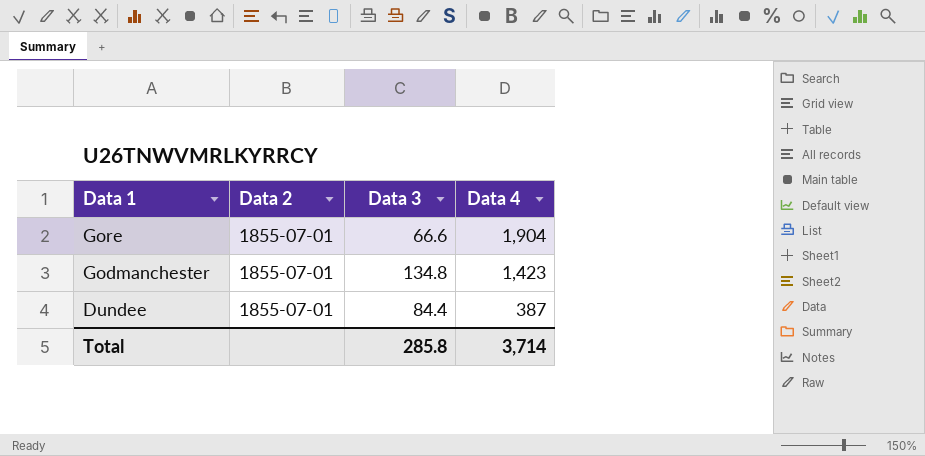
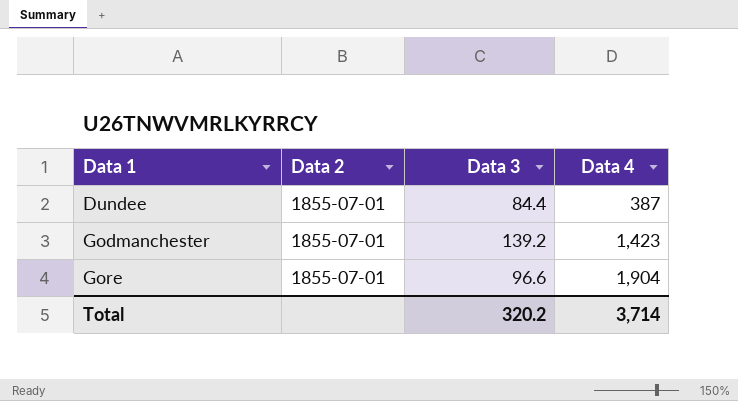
row order: Data 1 descending -> Data 1 ascending
Godmanchester | Data 3: 134.8 -> 139.2
Gore | Data 3: 66.6 -> 96.6
Total | Data 3: 285.8 -> 320.2

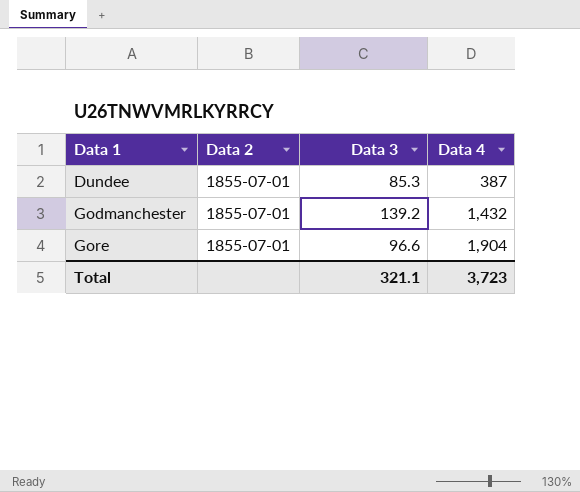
Dundee | Data 3: 84.4 -> 85.3
Godmanchester | Data 4: 1,423 -> 1,432
Total | Data 3: 320.2 -> 321.1
Total | Data 4: 3,714 -> 3,723

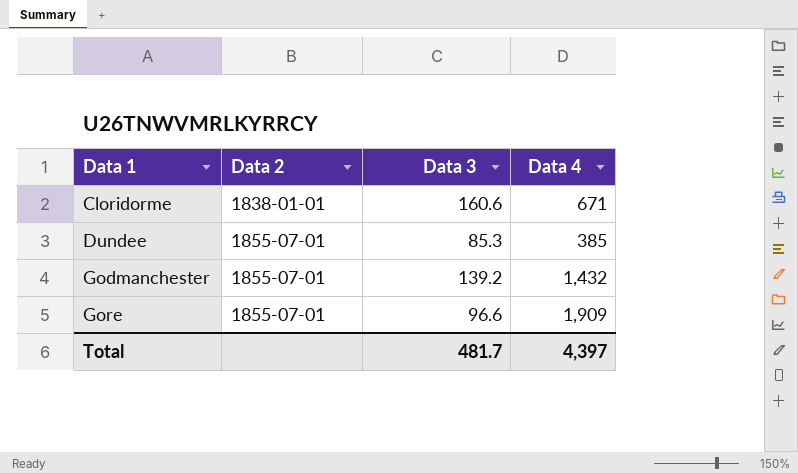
row Cloridorme: none -> 1838-01-01 | 160.6 | 671
Dundee | Data 4: 387 -> 385
Gore | Data 4: 1,904 -> 1,909
Total | Data 3: 321.1 -> 481.7
Total | Data 4: 3,723 -> 4,397

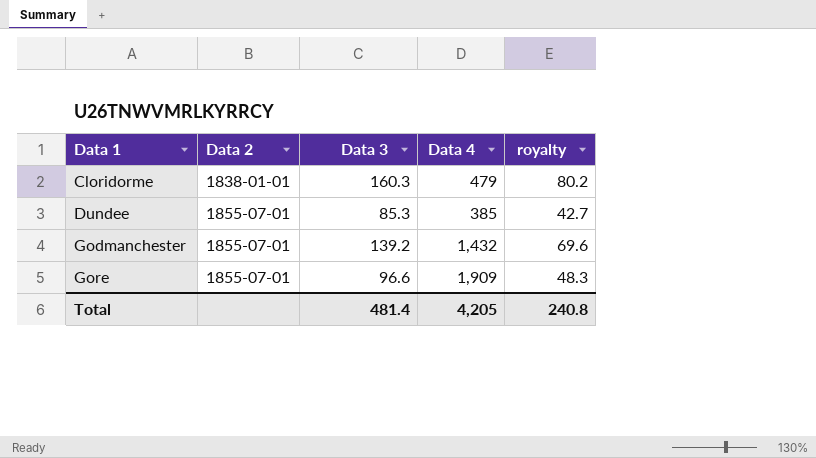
column royalty | formula: none -> [Data 3] * 0.5
Cloridorme | Data 3: 160.6 -> 160.3
Cloridorme | Data 4: 671 -> 479
Total | Data 3: 481.7 -> 481.4
Total | Data 4: 4,397 -> 4,205

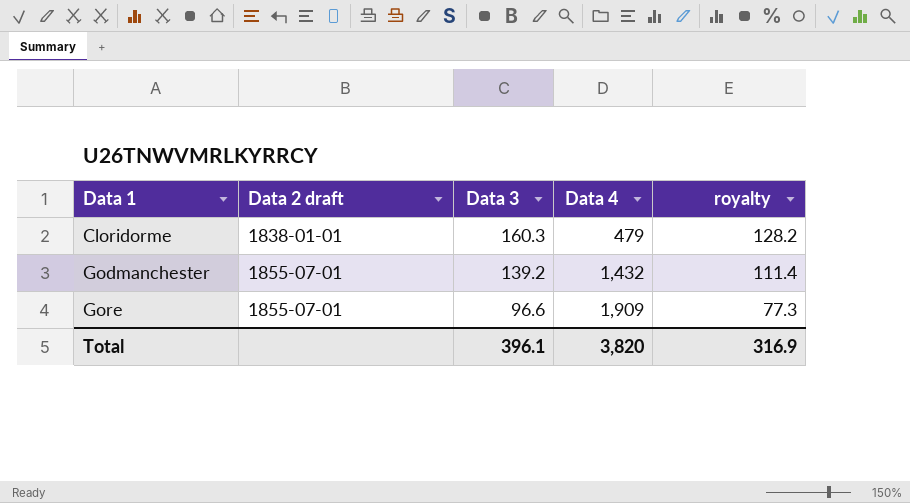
column name: Data 2 -> Data 2 draft
column royalty | formula: [Data 3] * 0.5 -> [Data 3] * 0.8
row Dundee: 1855-07-01 | 85.3 | 385 | 42.7 -> none
Total | Data 3: 481.4 -> 396.1
Total | Data 4: 4,205 -> 3,820
Total | royalty: 240.8 -> 316.9

